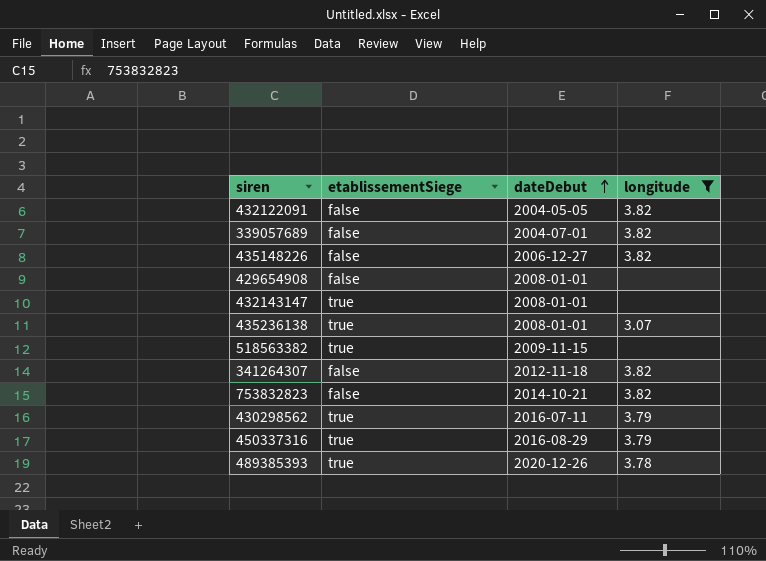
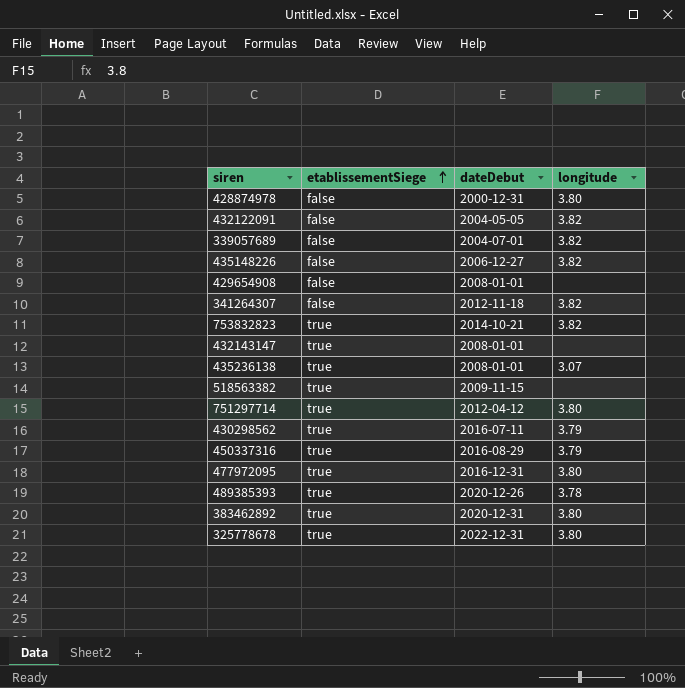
filter: longitude != 3.80 -> none
row order: dateDebut ascending -> etablissementSiege ascending
753832823 | etablissementSiege: false -> true

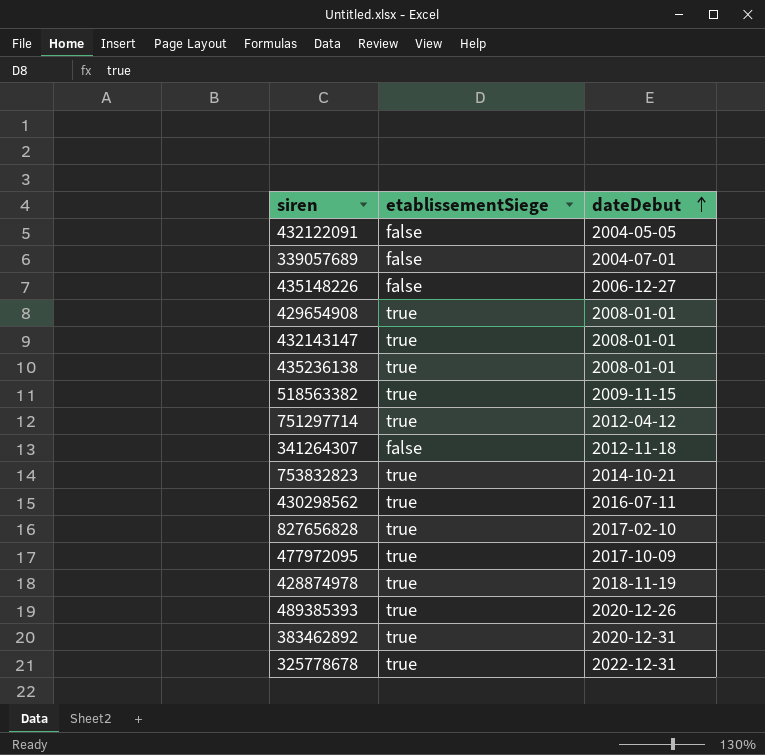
row order: etablissementSiege ascending -> dateDebut ascending
column longitude | position: 4 -> none
row 450337316: true | 2016-08-29 | 3.79 -> none
429654908 | etablissementSiege: false -> true
row 827656828: none -> true | 2017-02-10
477972095 | dateDebut: 2016-12-31 -> 2017-10-09
428874978 | etablissementSiege: false -> true
428874978 | dateDebut: 2000-12-31 -> 2018-11-19

